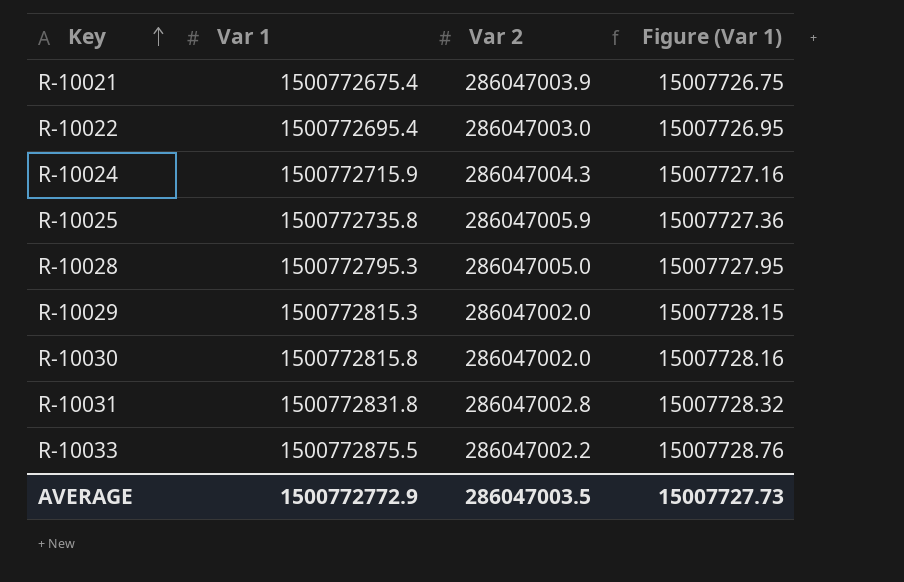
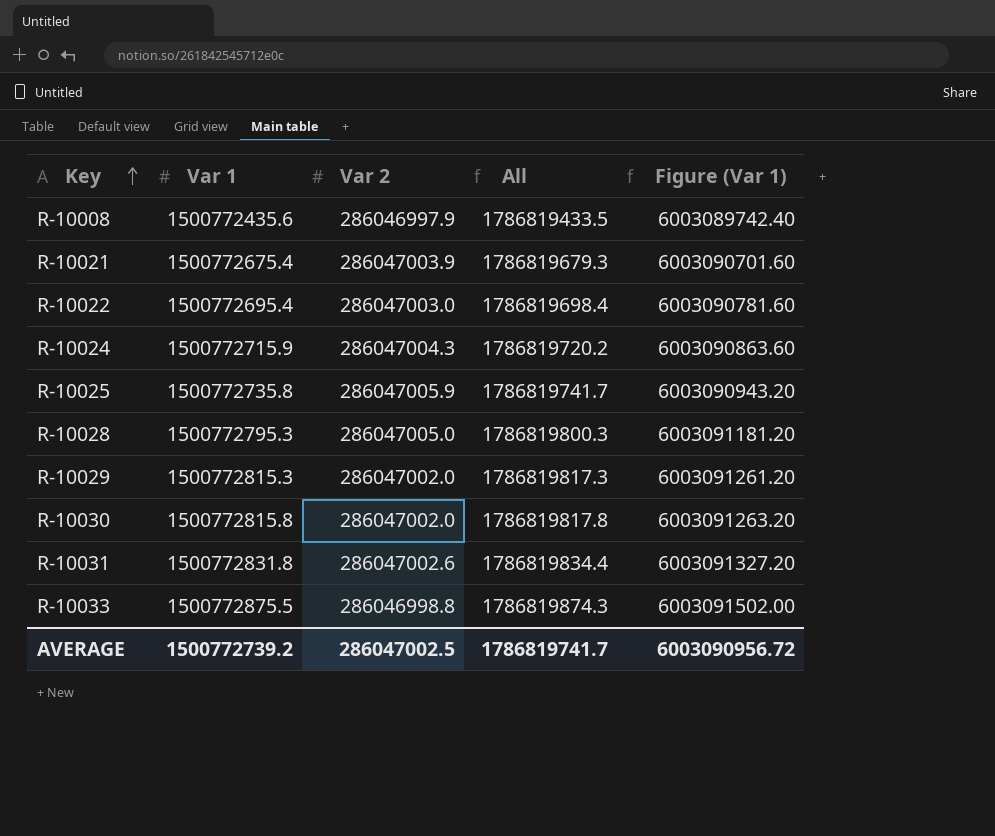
column All | formula: none -> [Var 1] + [Var 2]
column Figure (Var 1) | formula: [Var 1] * 0.01 -> [Var 1] * 4
row R-10008: none -> 1500772435.6 | 286046997.9 | 1786819433.5 | 6003089742.40
R-10031 | Var 2: 286047002.8 -> 286047002.6
R-10033 | Var 2: 286047002.2 -> 286046998.8
AVERAGE | Var 1: 1500772772.9 -> 1500772739.2
AVERAGE | Var 2: 286047003.5 -> 286047002.5
AVERAGE | Figure (Var 1): 15007727.73 -> 6003090956.72

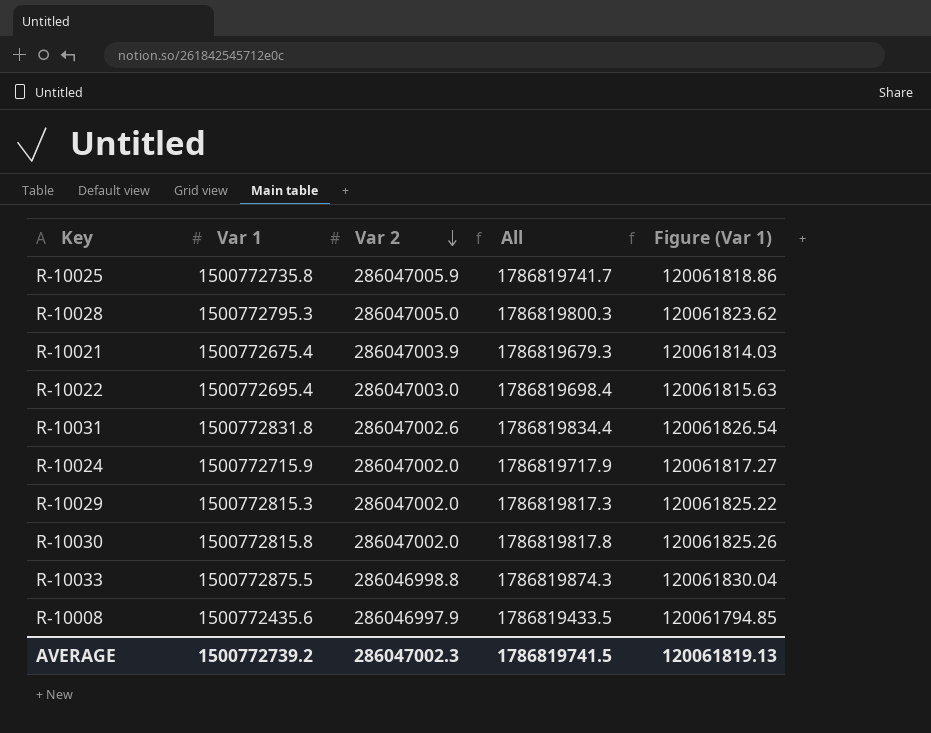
row order: Key ascending -> Var 2 descending
column Figure (Var 1) | formula: [Var 1] * 4 -> [Var 1] * 0.08
R-10024 | Var 2: 286047004.3 -> 286047002.0
R-10024 | All: 1786819720.2 -> 1786819717.9
AVERAGE | Var 2: 286047002.5 -> 286047002.3
AVERAGE | All: 1786819741.7 -> 1786819741.5
AVERAGE | Figure (Var 1): 6003090956.72 -> 120061819.13

